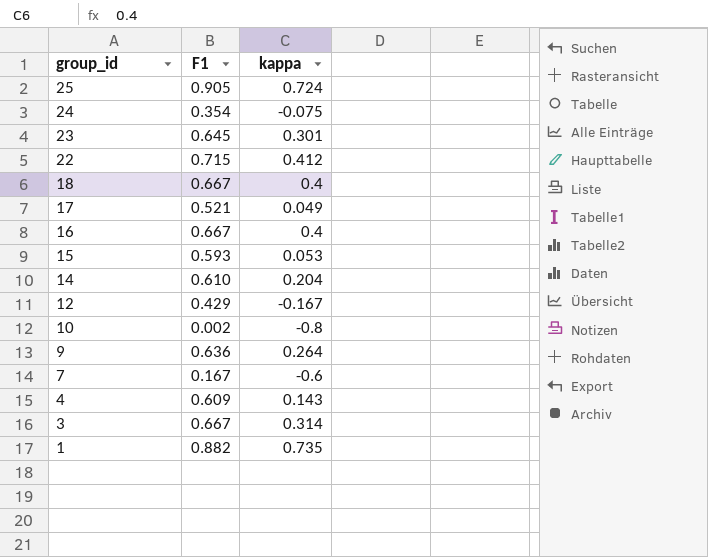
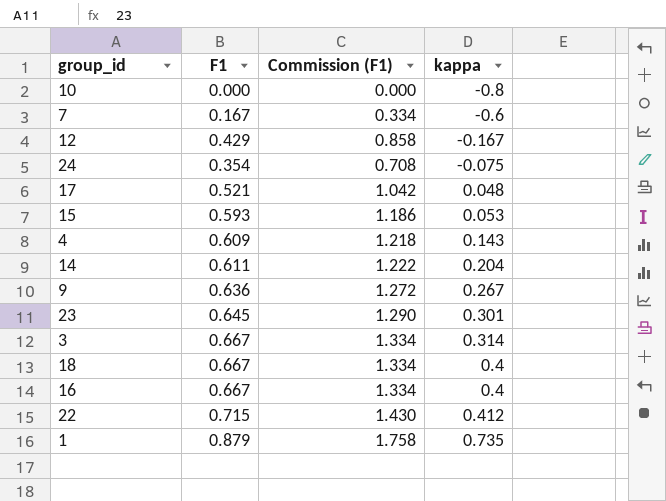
row order: group_id descending -> kappa ascending
column Commission (F1) | formula: none -> [F1] * 2
row 25: 0.905 | 0.724 -> none
10 | F1: 0.002 -> 0.000
17 | kappa: 0.049 -> 0.048
14 | F1: 0.610 -> 0.611
9 | kappa: 0.264 -> 0.267
1 | F1: 0.882 -> 0.879

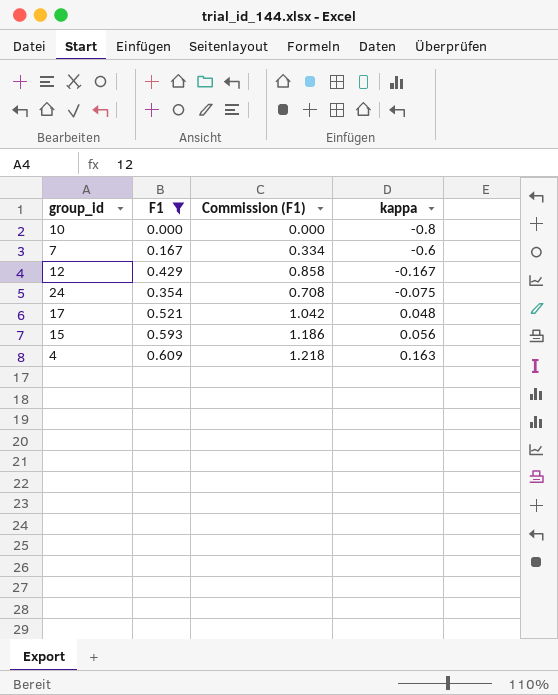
filter: none -> F1 <= 0.609
15 | kappa: 0.053 -> 0.056
4 | kappa: 0.143 -> 0.163

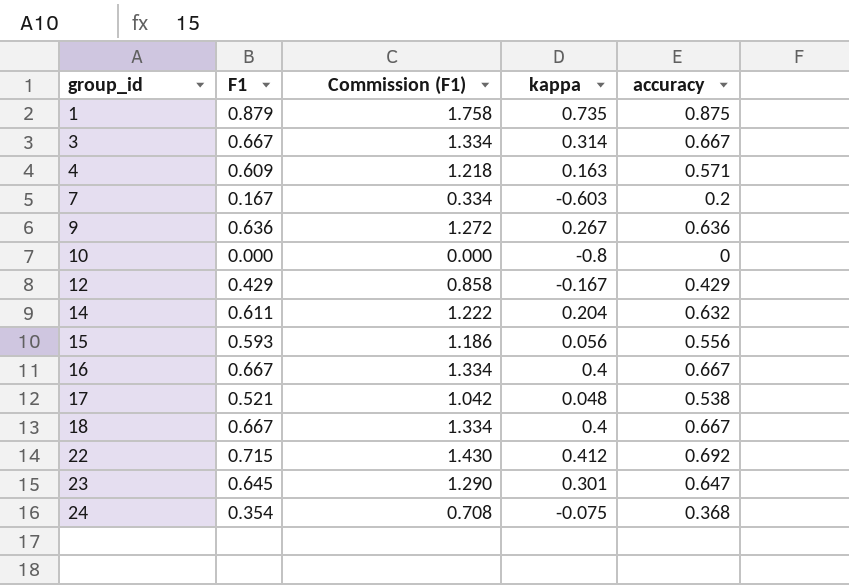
filter: F1 <= 0.609 -> none
row order: kappa ascending -> group_id ascending
column accuracy | position: none -> 5
7 | kappa: -0.6 -> -0.603

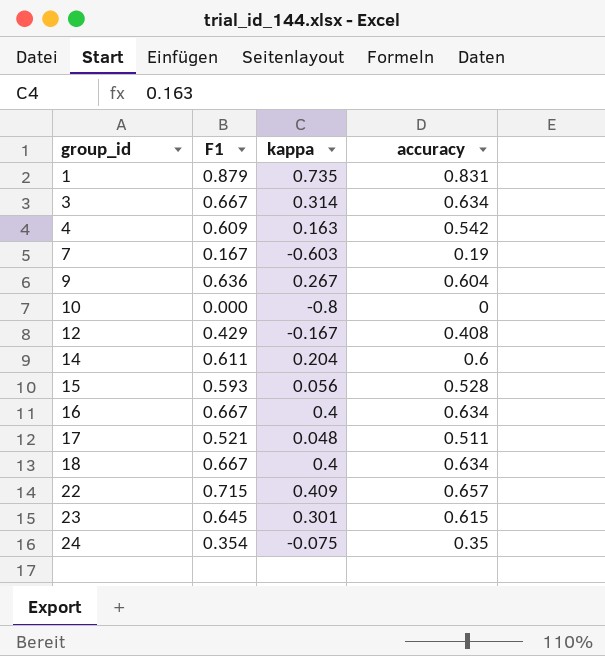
column Commission (F1) | formula: [F1] * 2 -> none
1 | accuracy: 0.875 -> 0.831
3 | accuracy: 0.667 -> 0.634
4 | accuracy: 0.571 -> 0.542
7 | accuracy: 0.2 -> 0.19
9 | accuracy: 0.636 -> 0.604
12 | accuracy: 0.429 -> 0.408
14 | accuracy: 0.632 -> 0.6
15 | accuracy: 0.556 -> 0.528
16 | accuracy: 0.667 -> 0.634
17 | accuracy: 0.538 -> 0.511
18 | accuracy: 0.667 -> 0.634
22 | kappa: 0.412 -> 0.409
22 | accuracy: 0.692 -> 0.657
23 | accuracy: 0.647 -> 0.615
24 | accuracy: 0.368 -> 0.35

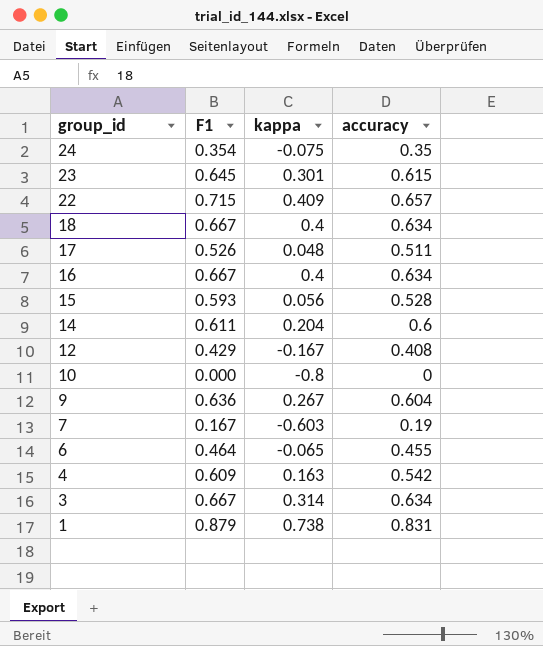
row order: group_id ascending -> group_id descending
17 | F1: 0.521 -> 0.526
row 6: none -> 0.464 | -0.065 | 0.455
1 | kappa: 0.735 -> 0.738

